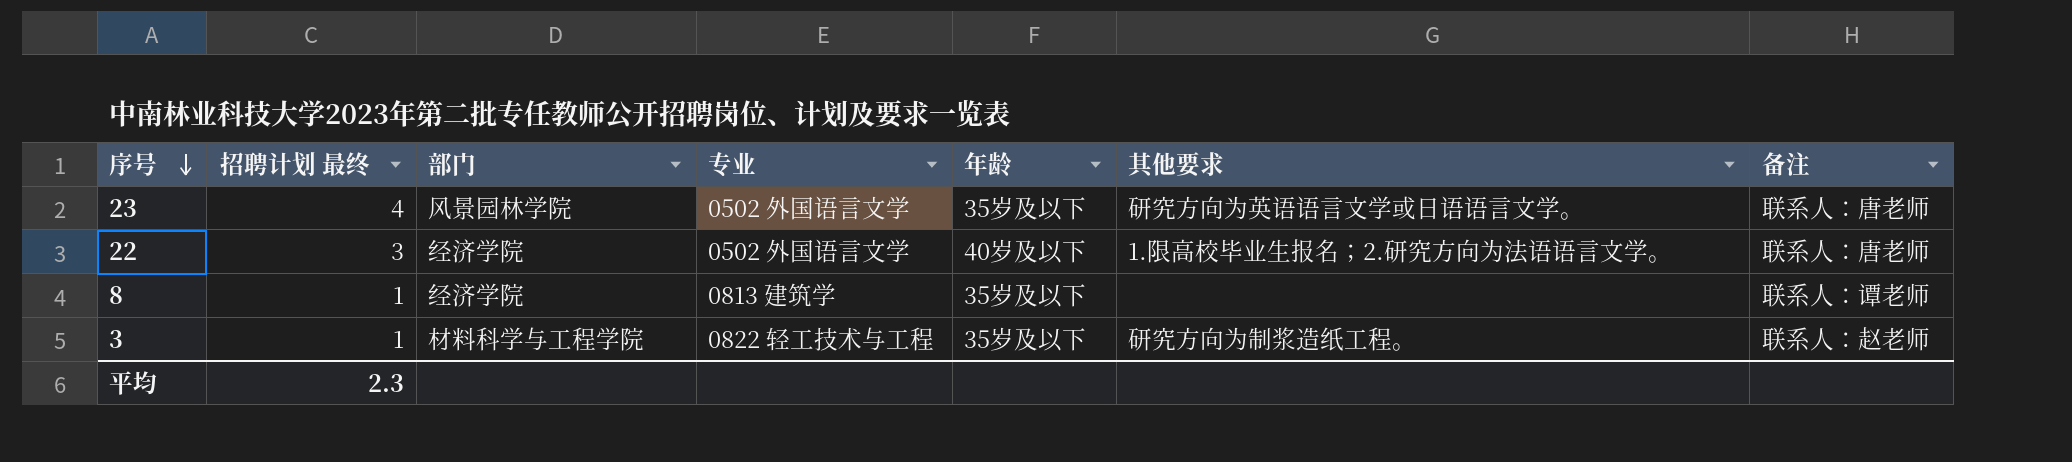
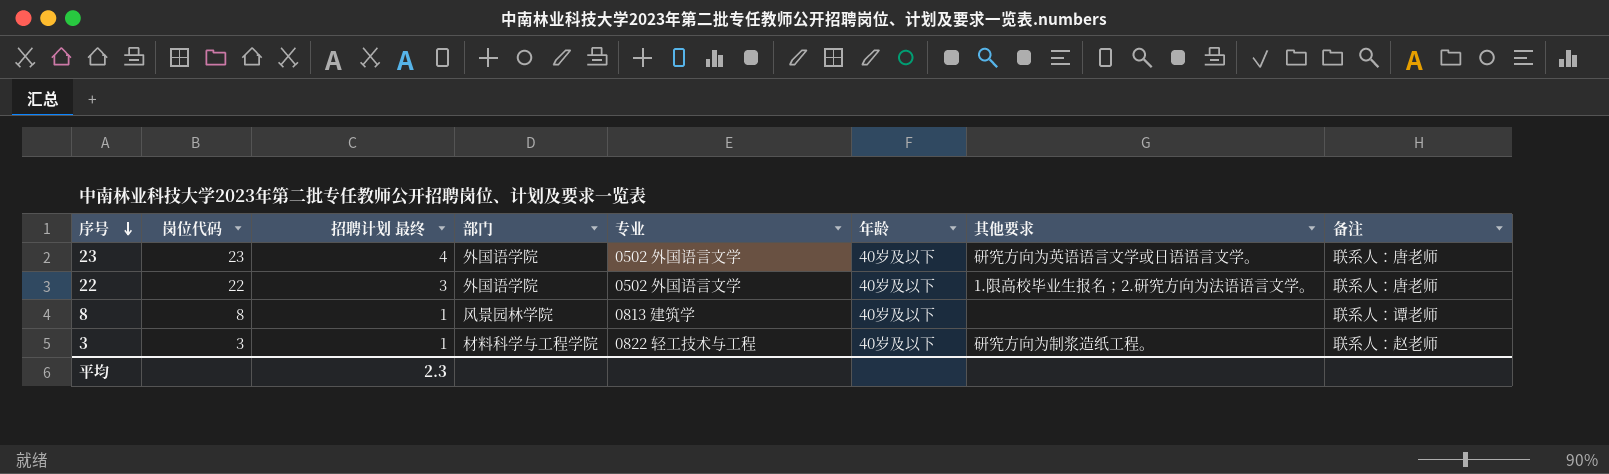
column 岗位代码 | position: none -> 2
23 | 部门: 风景园林学院 -> 外国语学院
23 | 年龄: 35岁及以下 -> 40岁及以下
22 | 部门: 经济学院 -> 外国语学院
8 | 部门: 经济学院 -> 风景园林学院
8 | 年龄: 35岁及以下 -> 40岁及以下
3 | 年龄: 35岁及以下 -> 40岁及以下

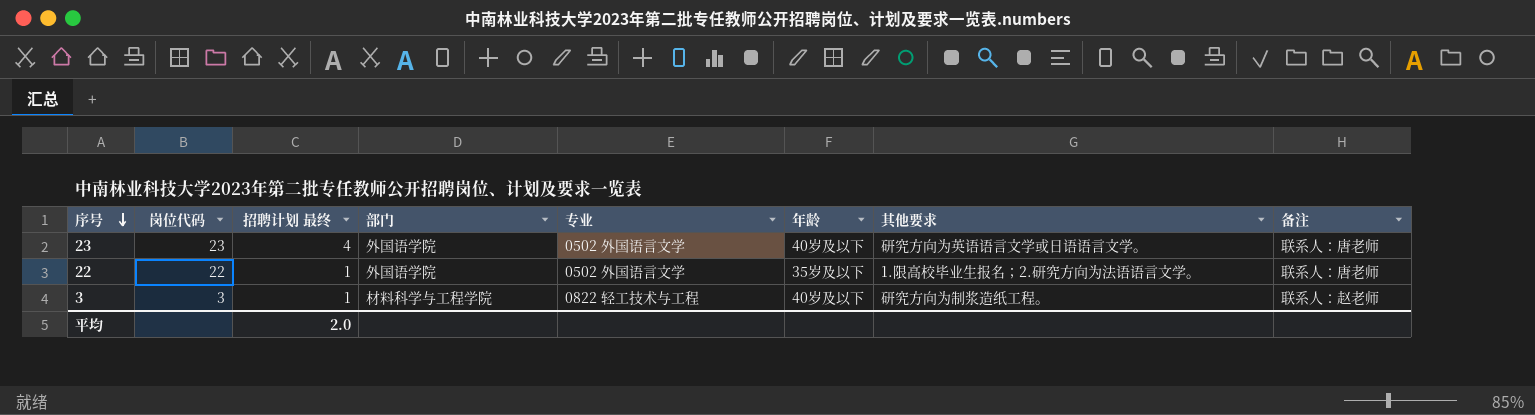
row 8: 8 | 1 | 风景园林学院 | 0813 建筑学 | 40岁及以下 | none | 联系人：谭老师 -> none
22 | 招聘计划 最终: 3 -> 1
22 | 年龄: 40岁及以下 -> 35岁及以下
平均 | 招聘计划 最终: 2.3 -> 2.0

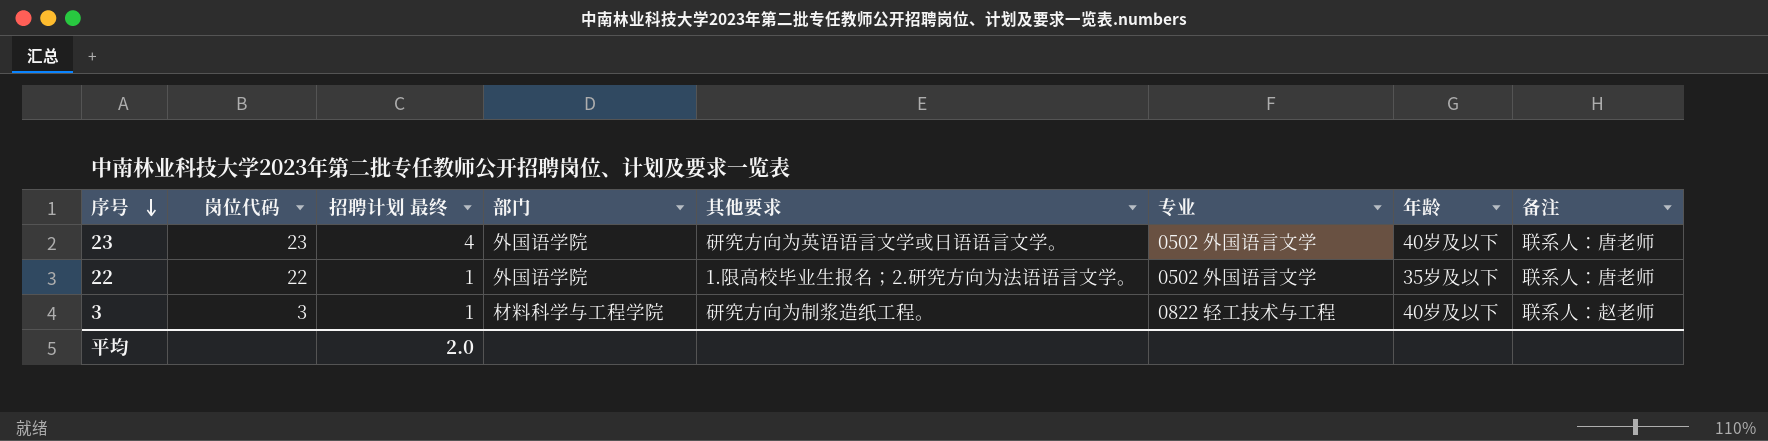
column 其他要求 | position: 7 -> 5

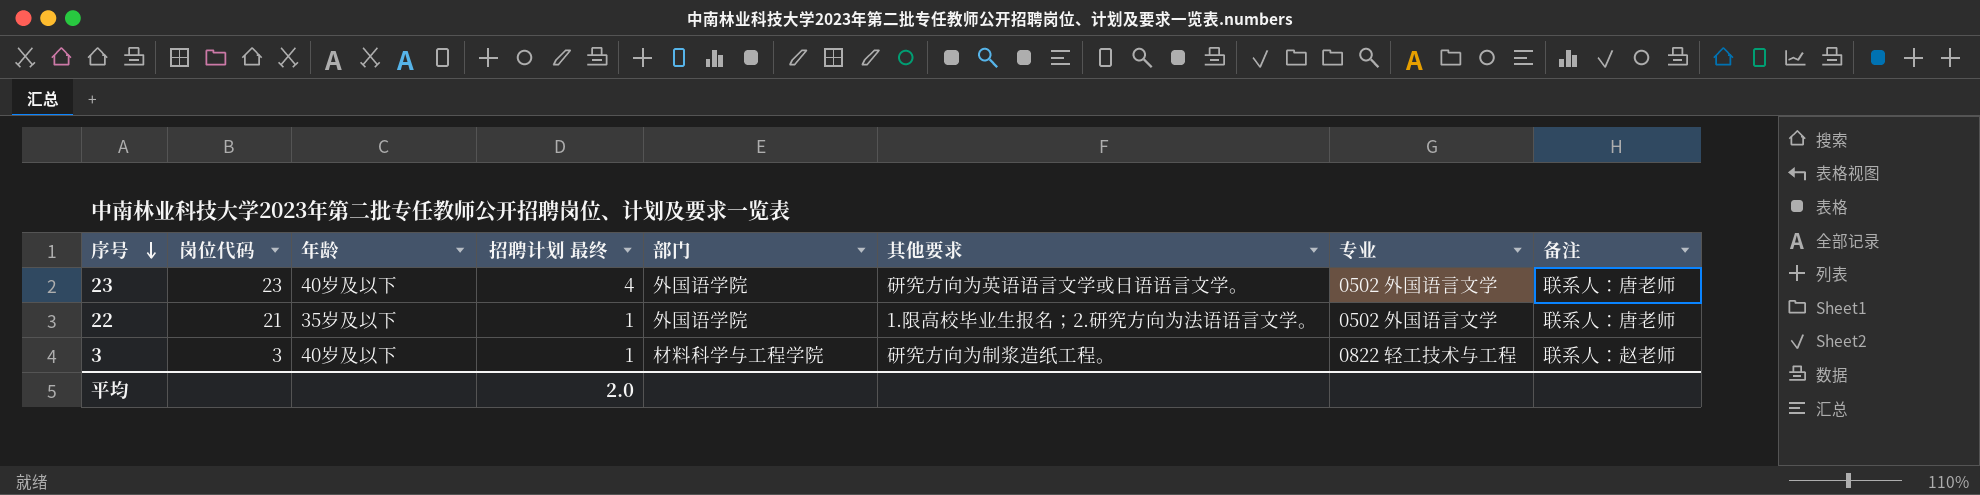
column 年龄 | position: 7 -> 3
22 | 岗位代码: 22 -> 21

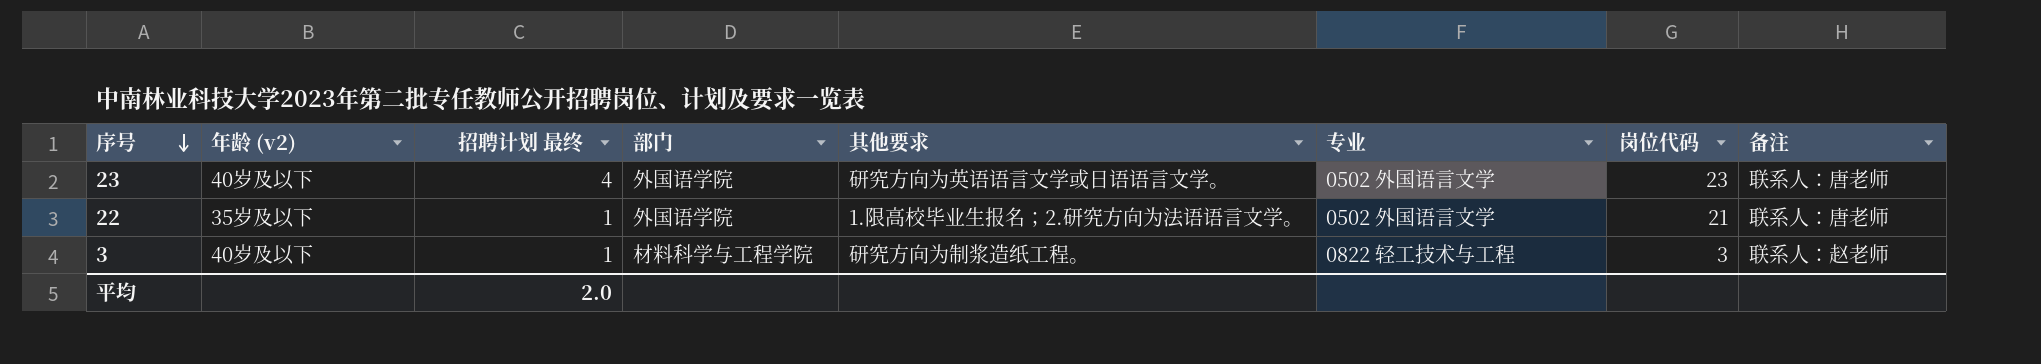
column name: 年龄 -> 年龄 (v2)
column 岗位代码 | position: 2 -> 7

